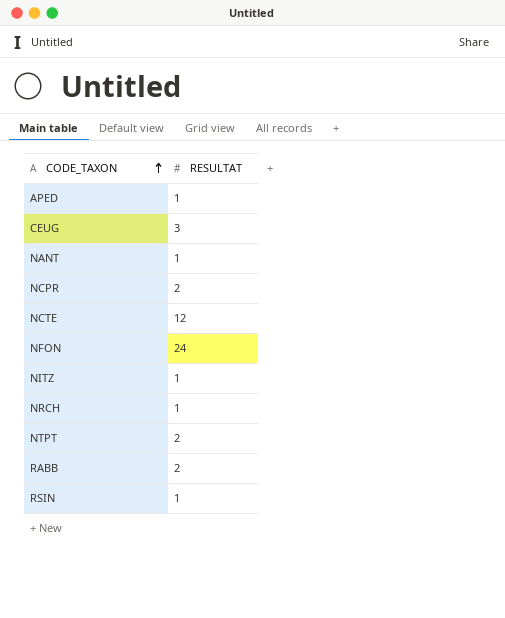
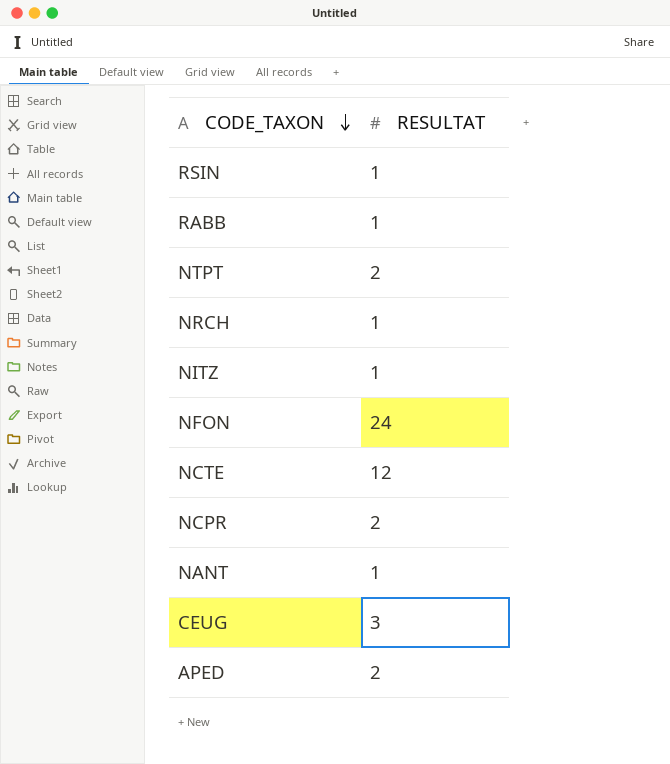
row order: CODE_TAXON ascending -> CODE_TAXON descending
RABB | RESULTAT: 2 -> 1
APED | RESULTAT: 1 -> 2

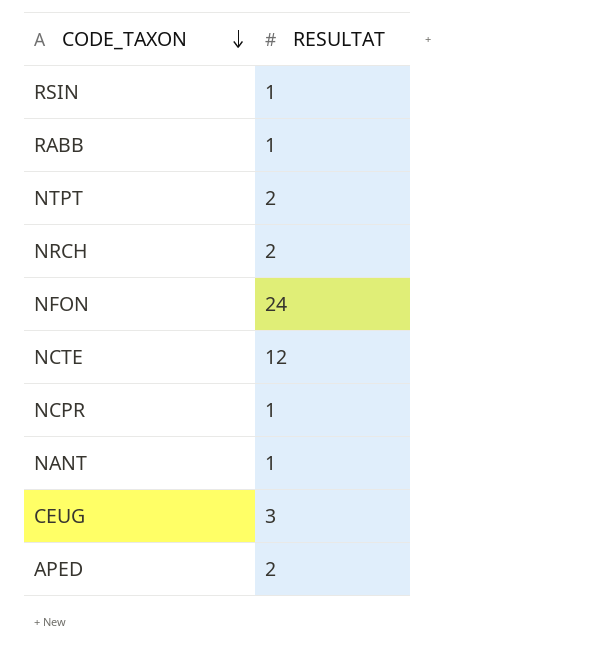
row NITZ: 1 -> none
NRCH | RESULTAT: 1 -> 2
NCPR | RESULTAT: 2 -> 1

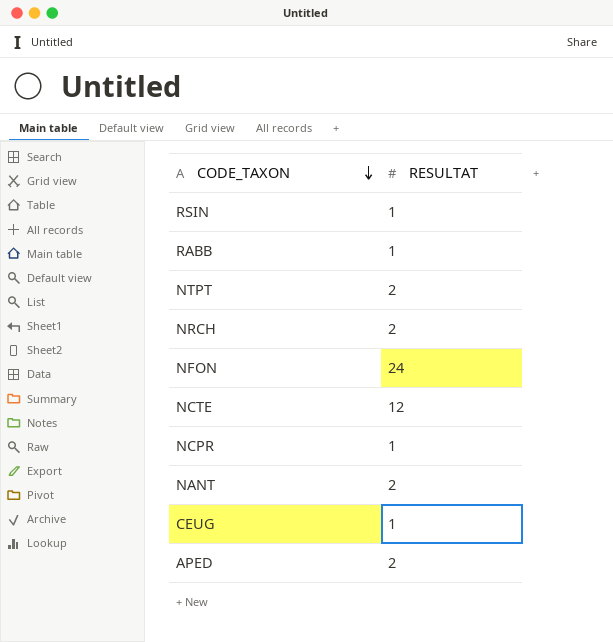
NANT | RESULTAT: 1 -> 2
CEUG | RESULTAT: 3 -> 1

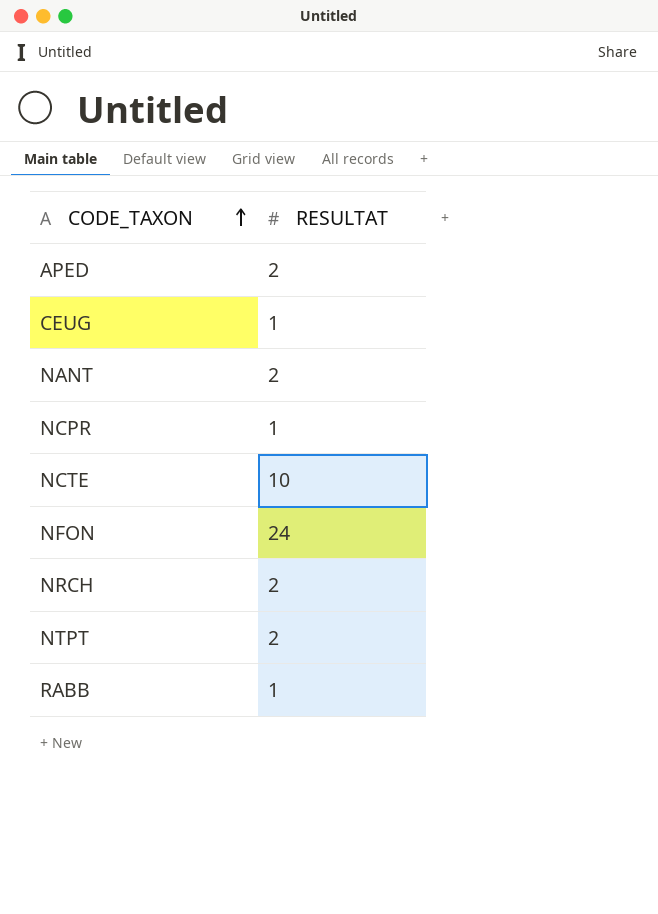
row order: CODE_TAXON descending -> CODE_TAXON ascending
row RSIN: 1 -> none
NCTE | RESULTAT: 12 -> 10

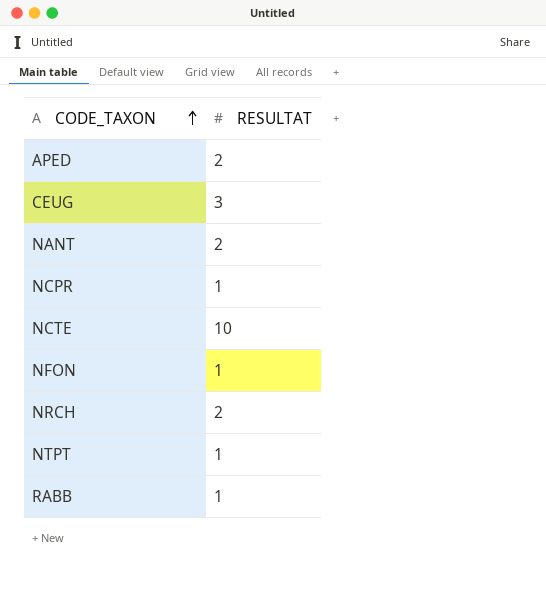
CEUG | RESULTAT: 1 -> 3
NFON | RESULTAT: 24 -> 1
NTPT | RESULTAT: 2 -> 1

